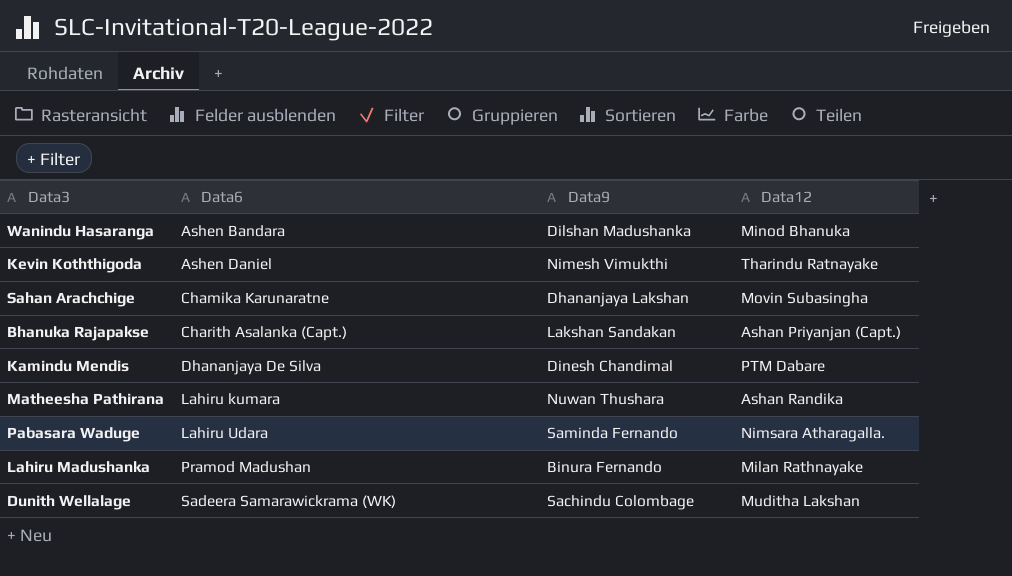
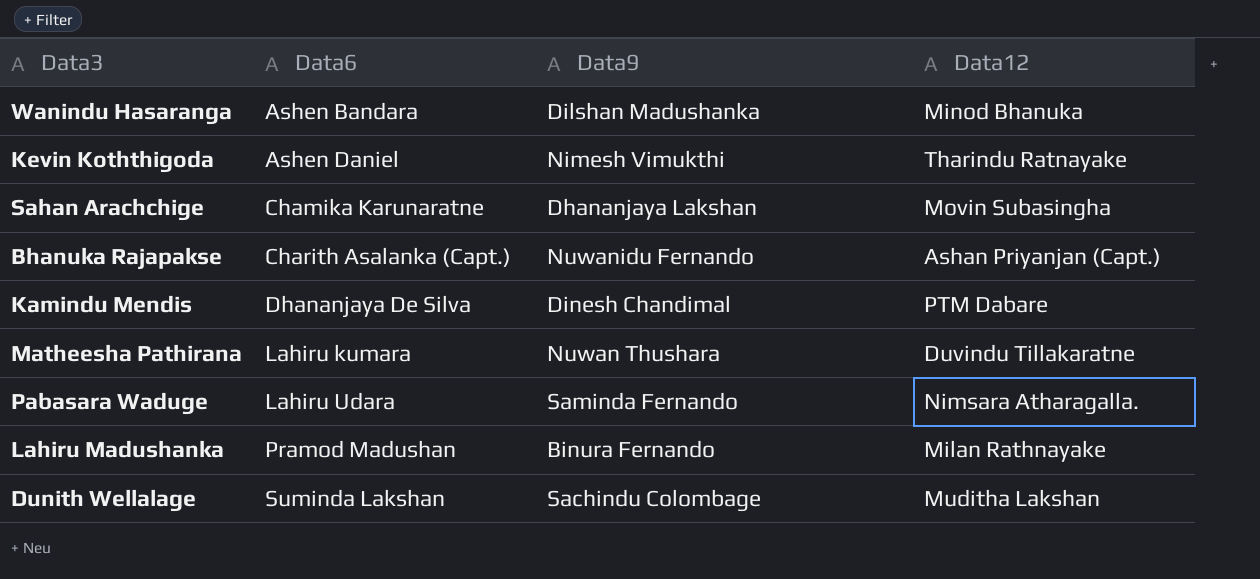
Bhanuka Rajapakse | Data9: Lakshan Sandakan -> Nuwanidu Fernando
Matheesha Pathirana | Data12: Ashan Randika -> Duvindu Tillakaratne
Dunith Wellalage | Data6: Sadeera Samarawickrama (WK) -> Suminda Lakshan

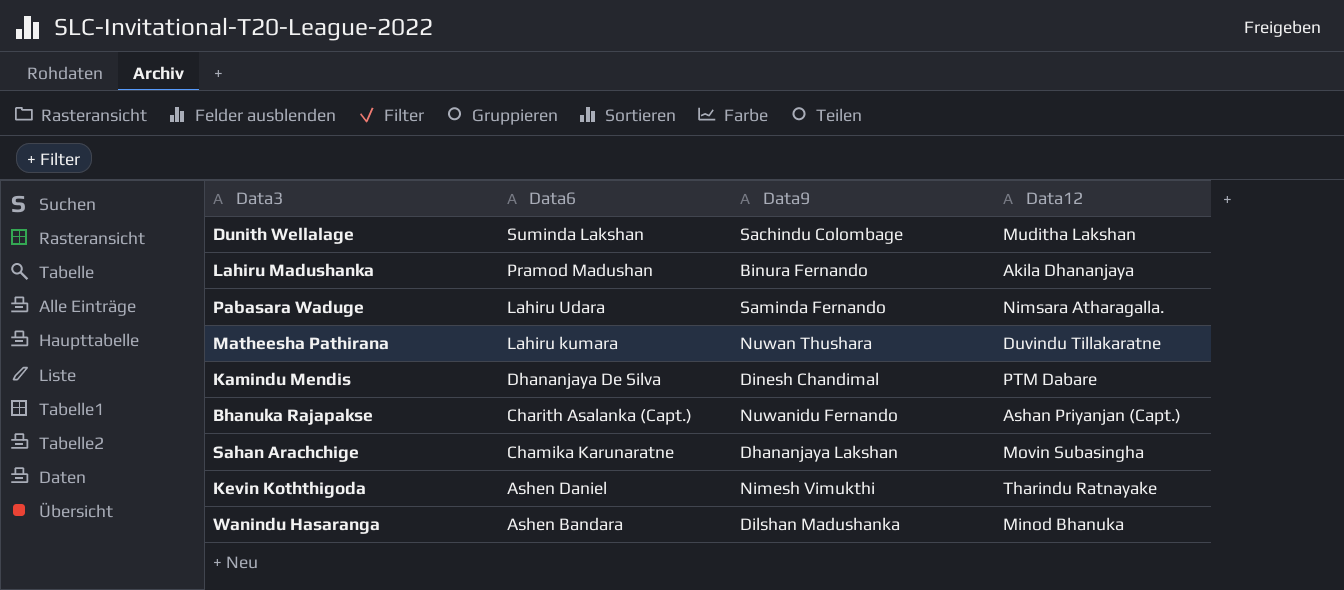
row order: Data6 ascending -> Data6 descending
Lahiru Madushanka | Data12: Milan Rathnayake -> Akila Dhananjaya

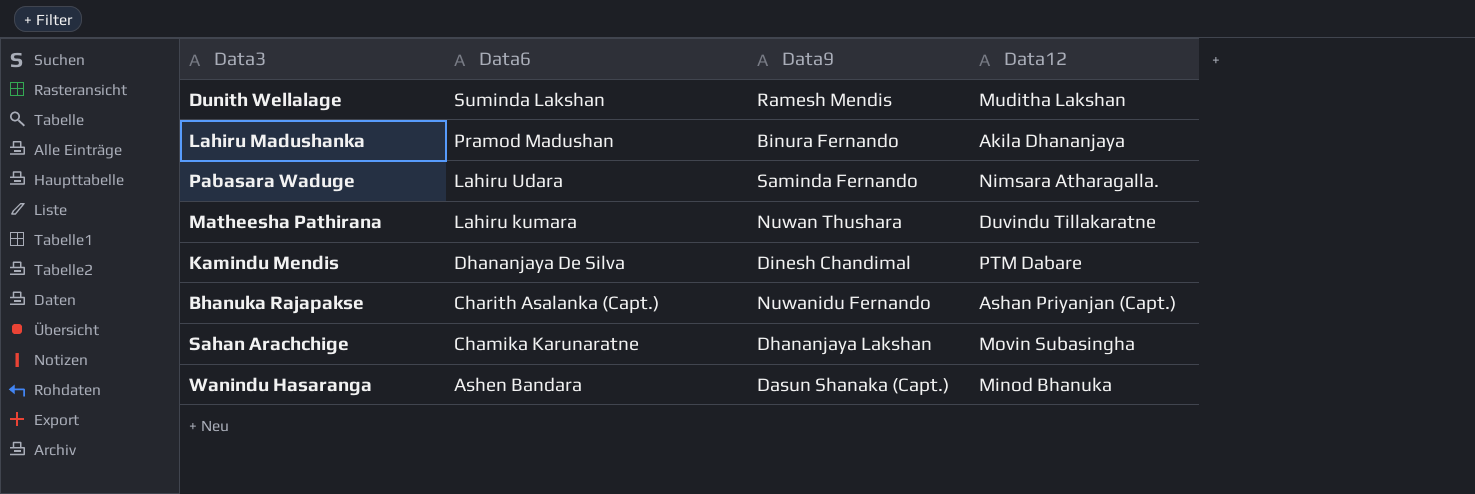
row Kevin Koththigoda: Ashen Daniel | Nimesh Vimukthi | Tharindu Ratnayake -> none
Dunith Wellalage | Data9: Sachindu Colombage -> Ramesh Mendis
Wanindu Hasaranga | Data9: Dilshan Madushanka -> Dasun Shanaka (Capt.)

